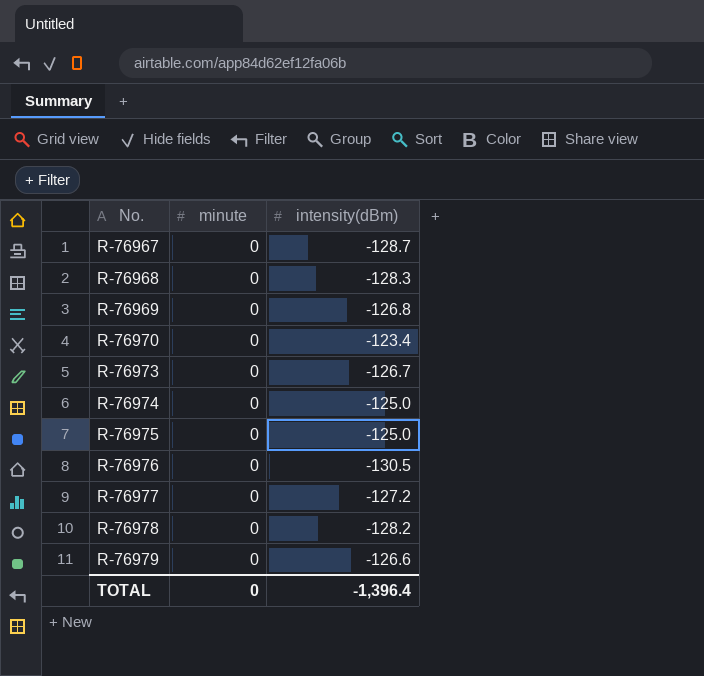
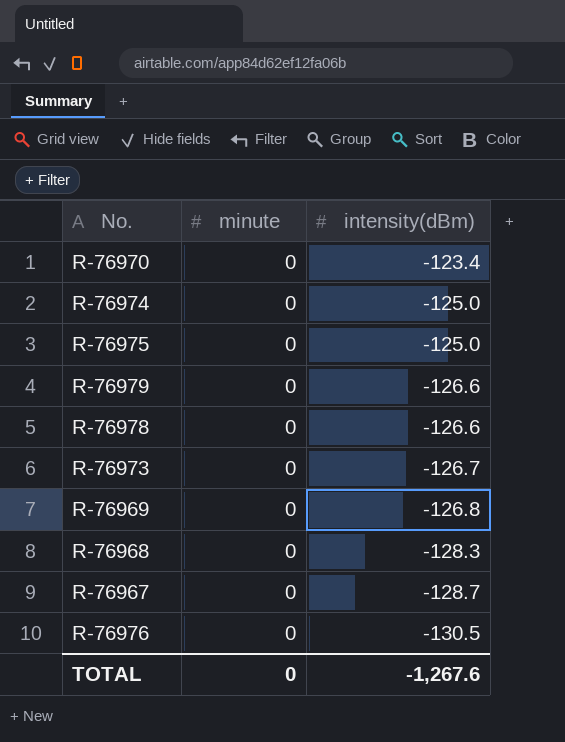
row order: No. ascending -> intensity(dBm) descending
row R-76977: 0 | -127.2 -> none
R-76978 | intensity(dBm): -128.2 -> -126.6
TOTAL | intensity(dBm): -1,396.4 -> -1,267.6

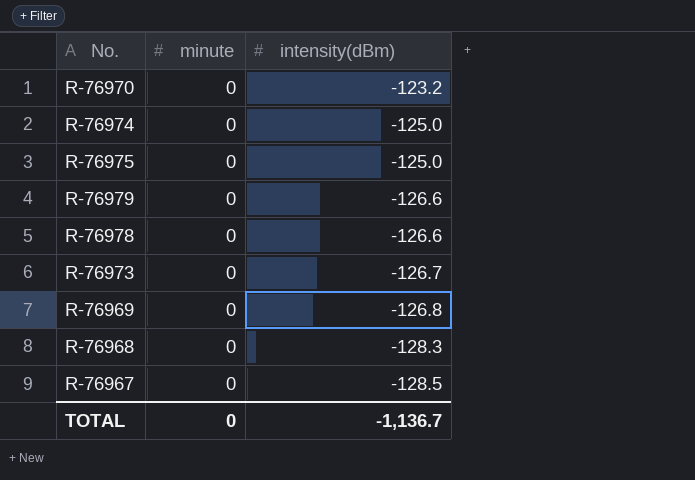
row R-76976: 0 | -130.5 -> none
R-76970 | intensity(dBm): -123.4 -> -123.2
R-76967 | intensity(dBm): -128.7 -> -128.5
TOTAL | intensity(dBm): -1,267.6 -> -1,136.7

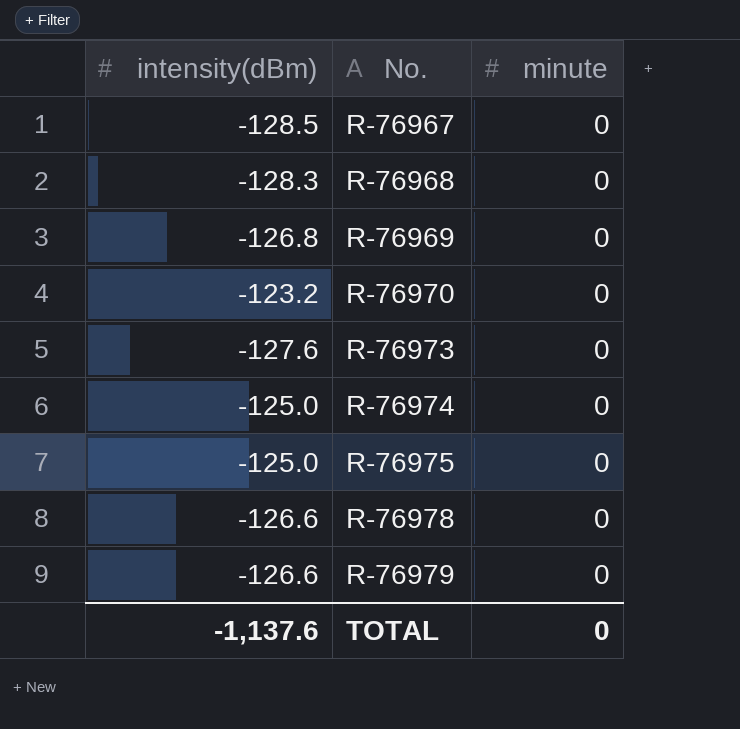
row order: intensity(dBm) descending -> No. ascending
column intensity(dBm) | position: 3 -> 1
R-76973 | intensity(dBm): -126.7 -> -127.6
TOTAL | intensity(dBm): -1,136.7 -> -1,137.6

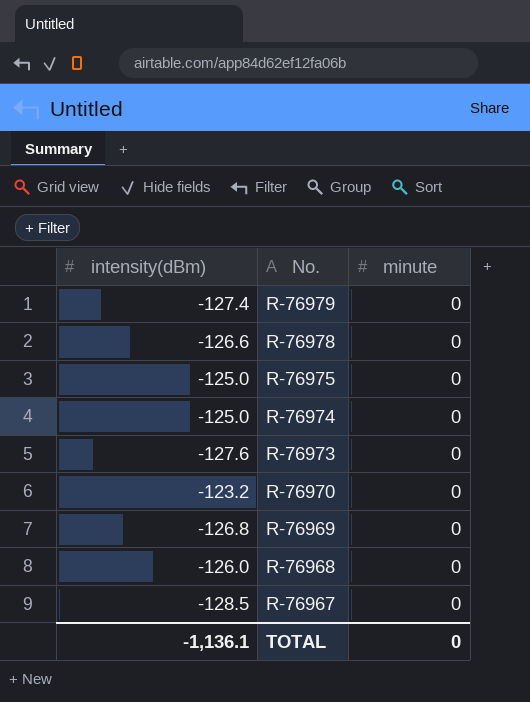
row order: No. ascending -> No. descending
R-76979 | intensity(dBm): -126.6 -> -127.4
R-76968 | intensity(dBm): -128.3 -> -126.0
TOTAL | intensity(dBm): -1,137.6 -> -1,136.1

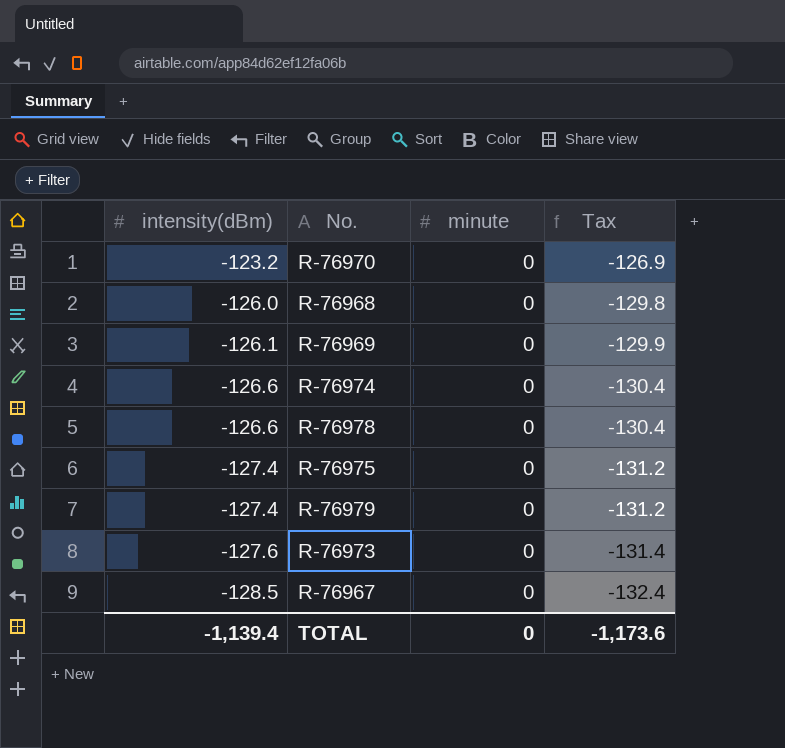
row order: No. descending -> intensity(dBm) descending
column Tax | formula: none -> [intensity(dBm)] * 1.03
R-76969 | intensity(dBm): -126.8 -> -126.1
R-76974 | intensity(dBm): -125.0 -> -126.6
R-76975 | intensity(dBm): -125.0 -> -127.4
TOTAL | intensity(dBm): -1,136.1 -> -1,139.4

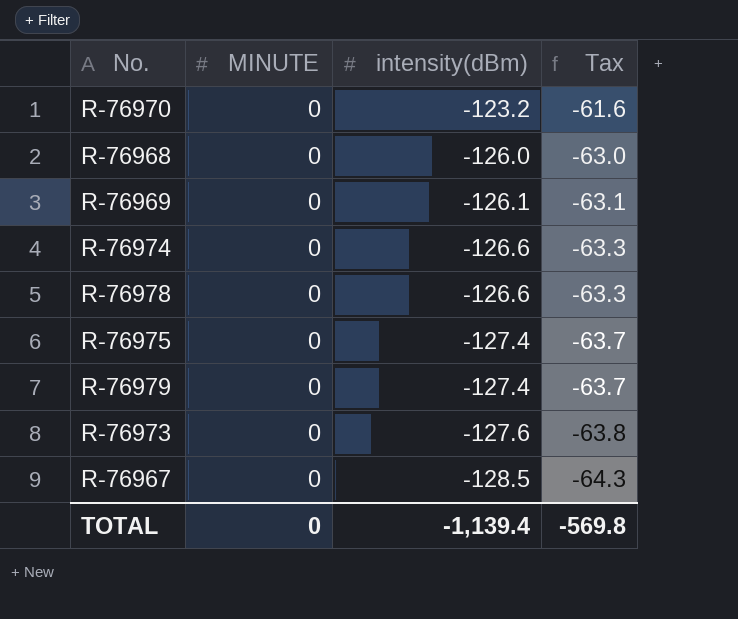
column name: minute -> MINUTE
column intensity(dBm) | position: 1 -> 3
column Tax | formula: [intensity(dBm)] * 1.03 -> [intensity(dBm)] * 0.5
TOTAL | Tax: -1,173.6 -> -569.8

